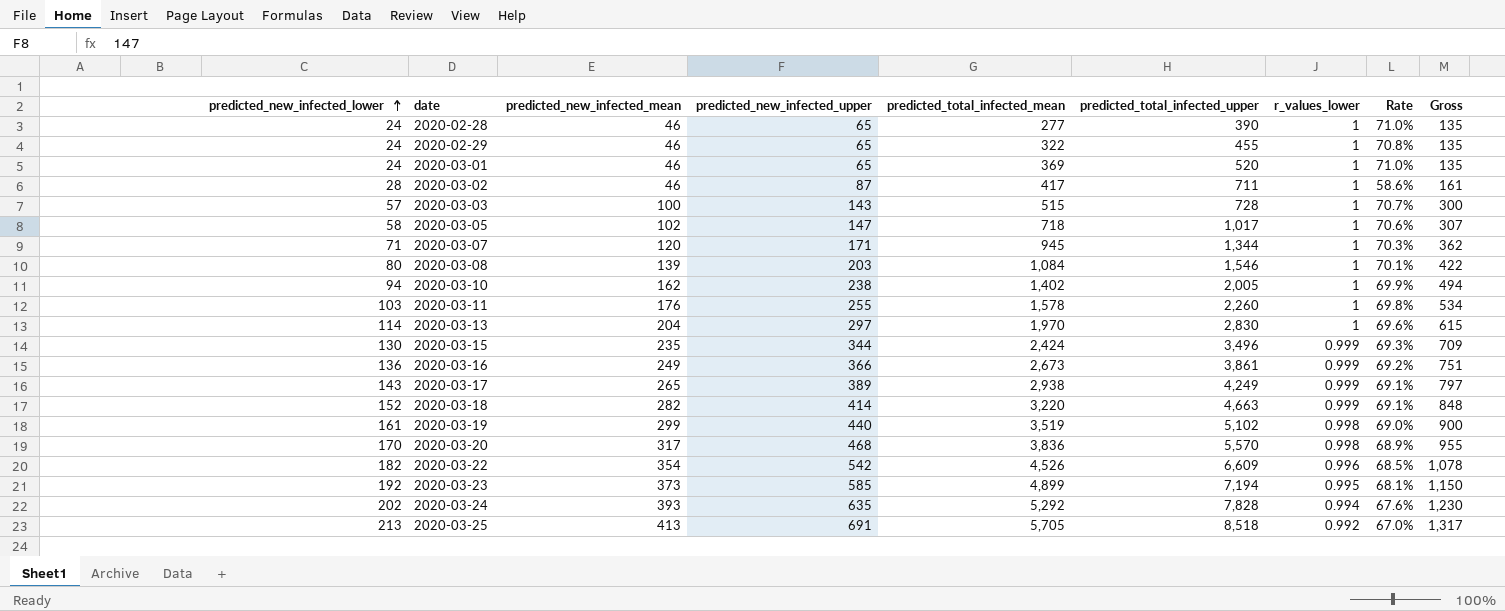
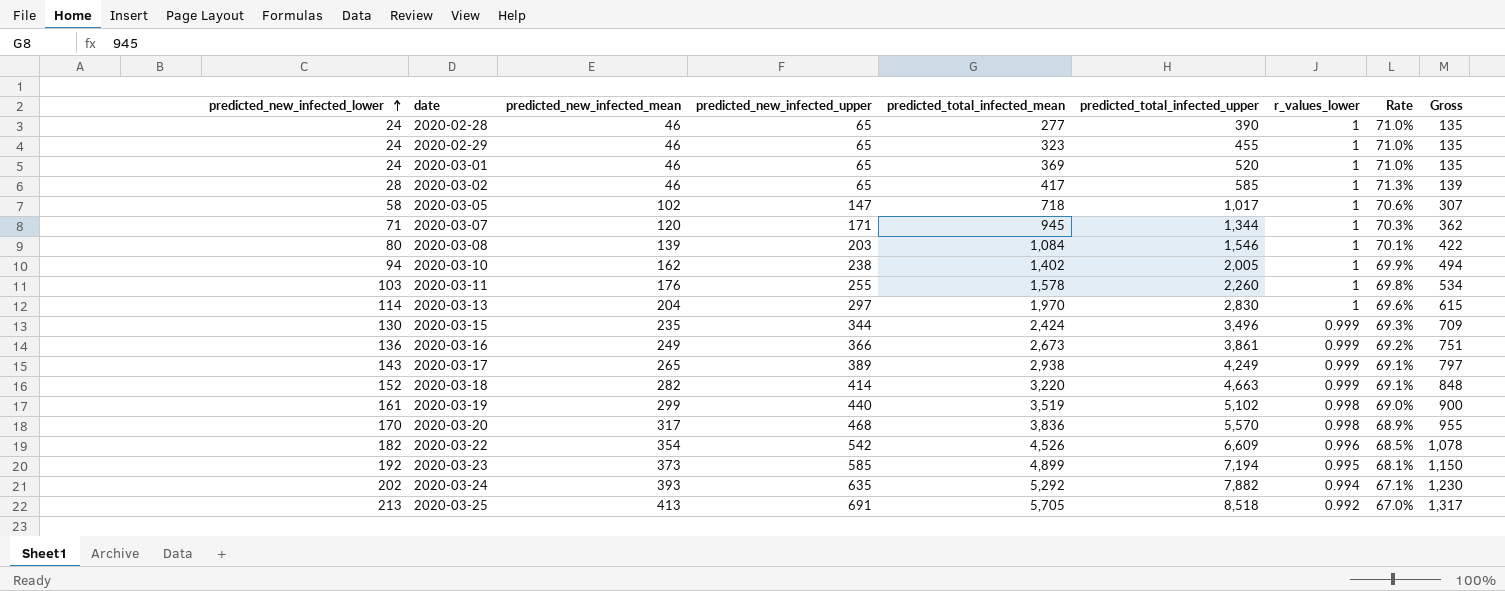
row 2020-03-03: 57 | 100 | 143 | 515 | 728 | 1 | 70.7% | 300 -> none
2020-02-29 | predicted_total_infected_mean: 322 -> 323
2020-02-29 | Rate: 70.8% -> 71.0%
2020-03-02 | predicted_new_infected_upper: 87 -> 65
2020-03-02 | predicted_total_infected_upper: 711 -> 585
2020-03-02 | Rate: 58.6% -> 71.3%
2020-03-02 | Gross: 161 -> 139
2020-03-24 | predicted_total_infected_upper: 7,828 -> 7,882
2020-03-24 | Rate: 67.6% -> 67.1%

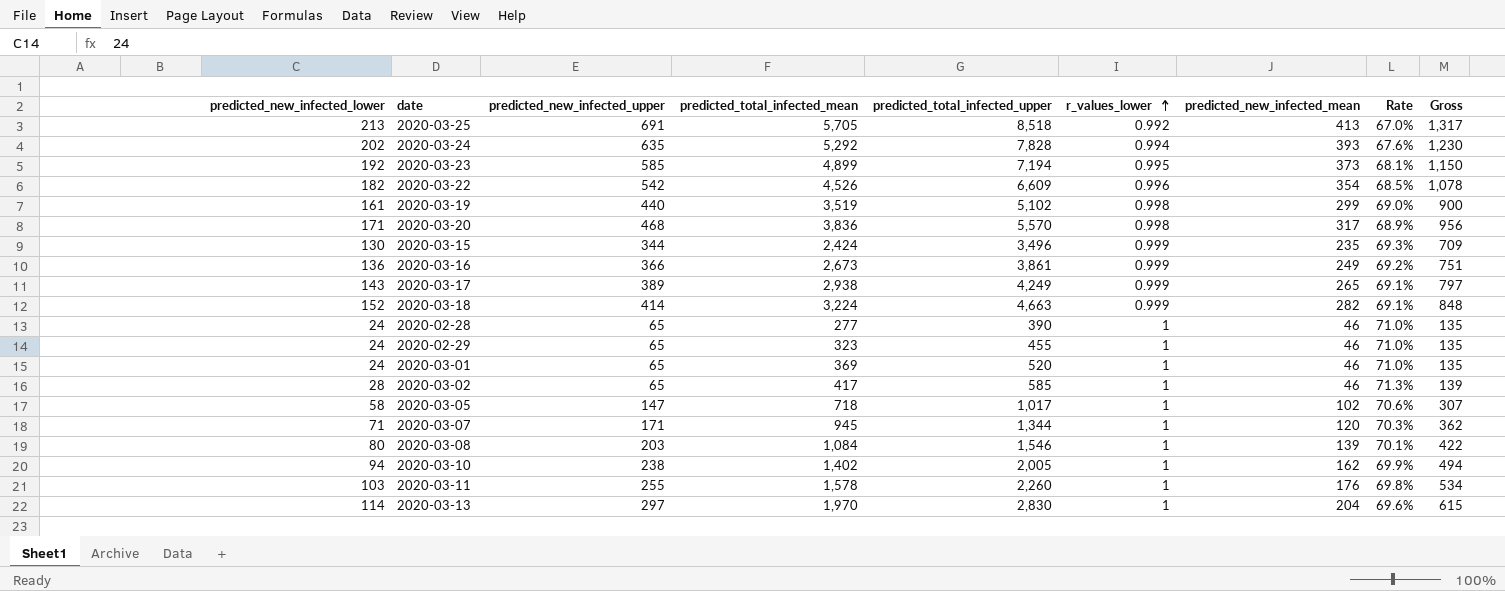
row order: predicted_new_infected_lower ascending -> r_values_lower ascending
column predicted_new_infected_mean | position: 3 -> 7
2020-03-24 | predicted_total_infected_upper: 7,882 -> 7,828
2020-03-24 | Rate: 67.1% -> 67.6%
2020-03-20 | predicted_new_infected_lower: 170 -> 171
2020-03-20 | Gross: 955 -> 956
2020-03-18 | predicted_total_infected_mean: 3,220 -> 3,224

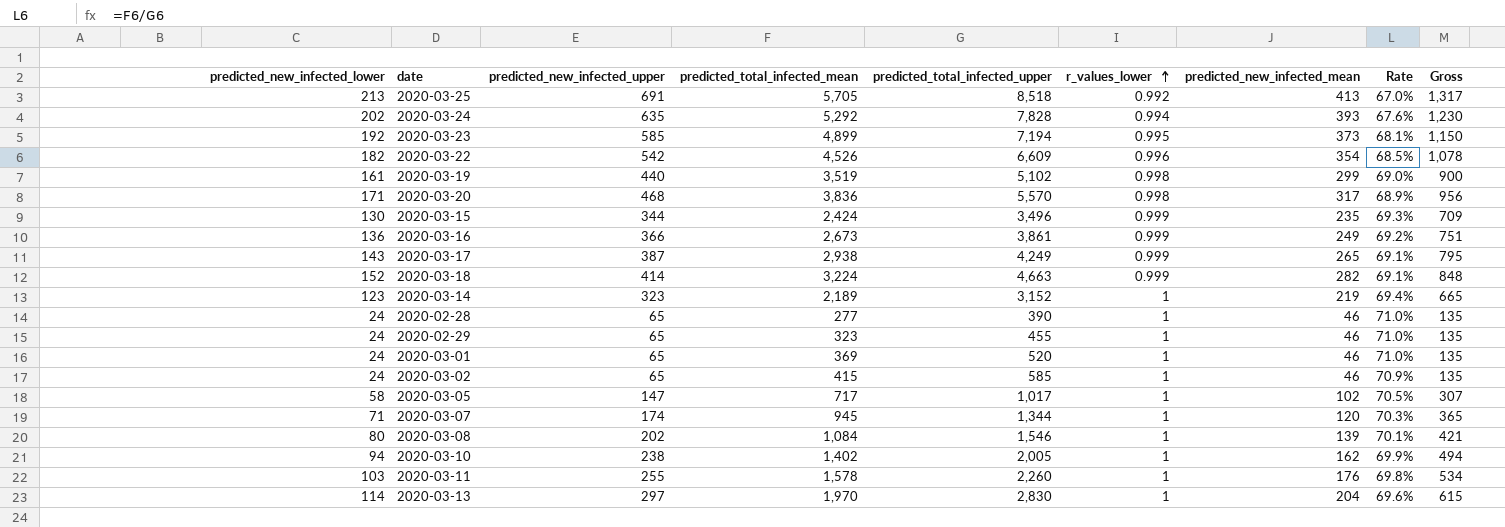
2020-03-17 | predicted_new_infected_upper: 389 -> 387
2020-03-17 | Gross: 797 -> 795
row 2020-03-14: none -> 123 | 323 | 2,189 | 3,152 | 1 | 219 | 69.4% | 665
2020-03-02 | predicted_new_infected_lower: 28 -> 24
2020-03-02 | predicted_total_infected_mean: 417 -> 415
2020-03-02 | Rate: 71.3% -> 70.9%
2020-03-02 | Gross: 139 -> 135
2020-03-05 | predicted_total_infected_mean: 718 -> 717
2020-03-05 | Rate: 70.6% -> 70.5%
2020-03-07 | predicted_new_infected_upper: 171 -> 174
2020-03-07 | Gross: 362 -> 365
2020-03-08 | predicted_new_infected_upper: 203 -> 202
2020-03-08 | Gross: 422 -> 421

